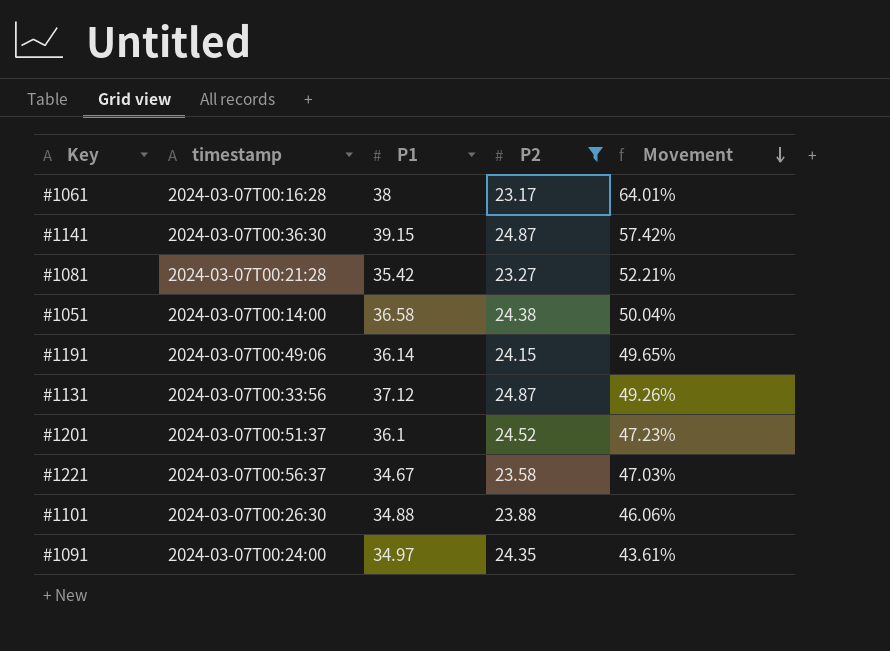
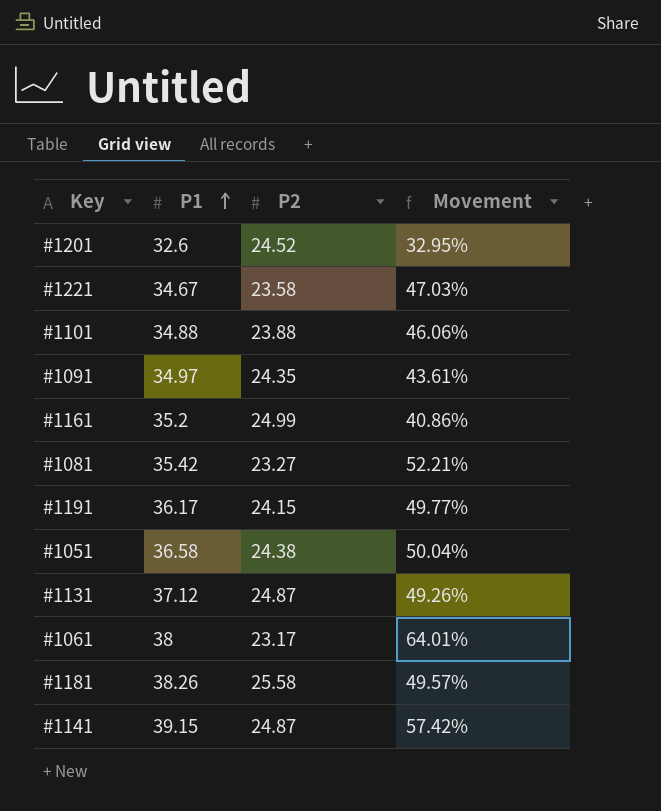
filter: P2 <= 24.87 -> none
row order: Movement descending -> P1 ascending
column timestamp | position: 2 -> none
#1201 | P1: 36.1 -> 32.6
#1201 | Movement: 47.23% -> 32.95%
#1191 | P1: 36.14 -> 36.17
#1191 | Movement: 49.65% -> 49.77%

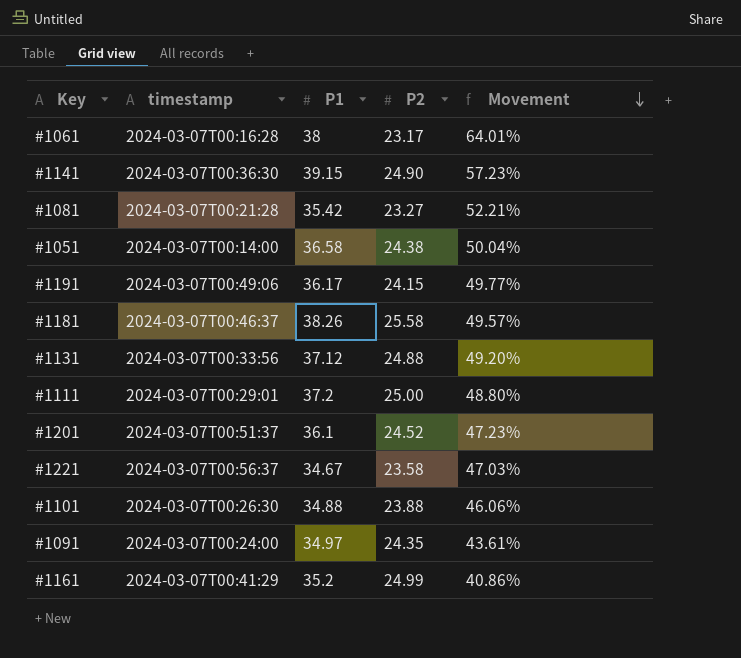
row order: P1 ascending -> Movement descending
column timestamp | position: none -> 2
#1141 | P2: 24.87 -> 24.90
#1141 | Movement: 57.42% -> 57.23%
#1131 | P2: 24.87 -> 24.88
#1131 | Movement: 49.26% -> 49.20%
row #1111: none -> 2024-03-07T00:29:01 | 37.2 | 25.00 | 48.80%
#1201 | P1: 32.6 -> 36.1
#1201 | Movement: 32.95% -> 47.23%

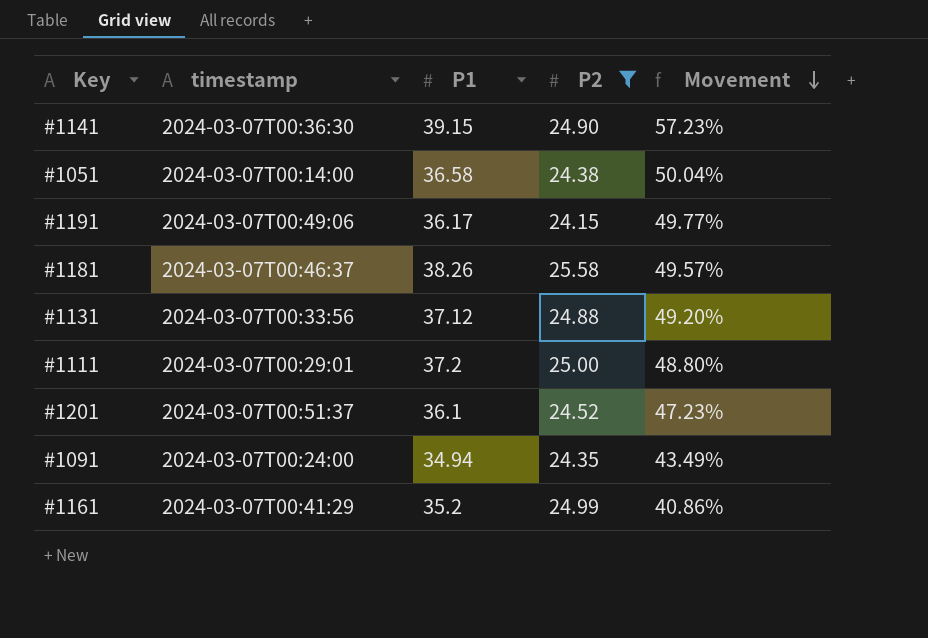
filter: none -> P2 >= 24.15
#1091 | P1: 34.97 -> 34.94
#1091 | Movement: 43.61% -> 43.49%

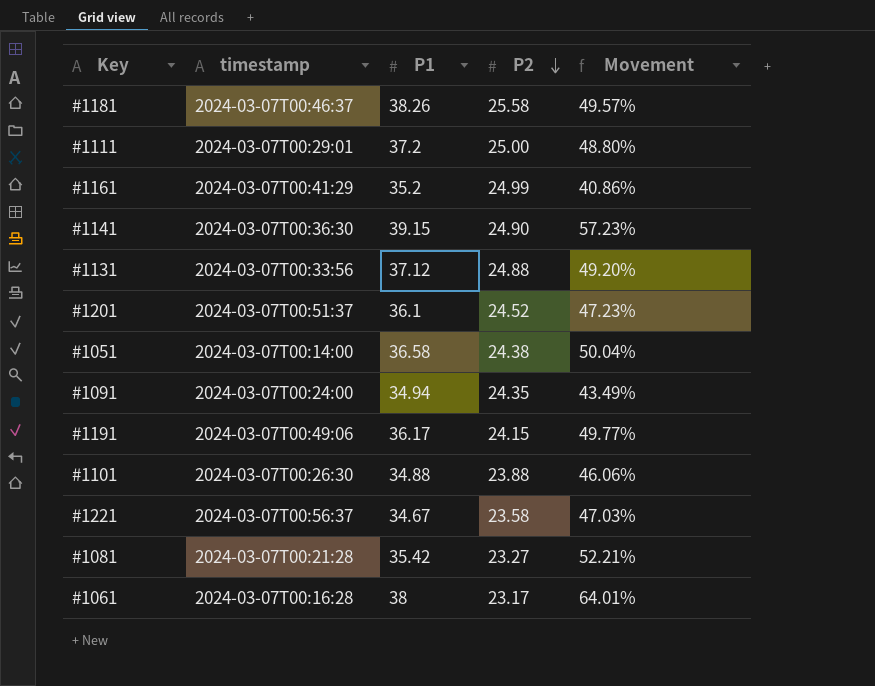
filter: P2 >= 24.15 -> none
row order: Movement descending -> P2 descending

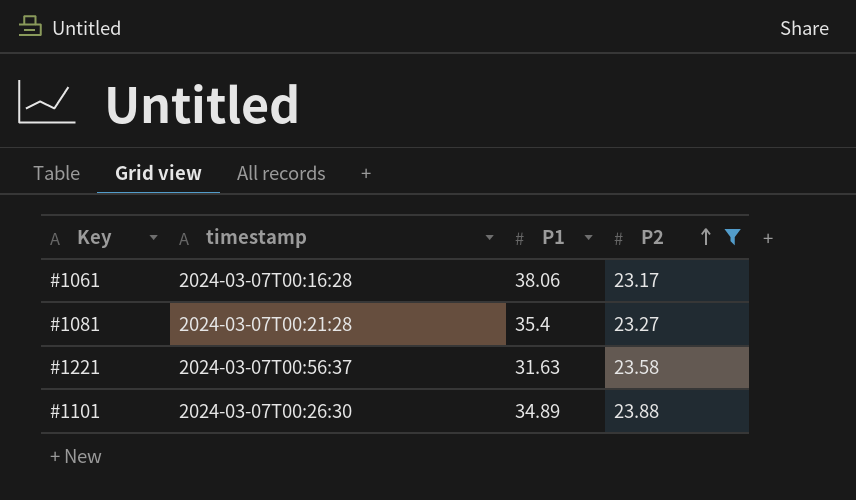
filter: none -> P2 <= 23.88
row order: P2 descending -> P2 ascending
column Movement | formula: ([P1] - [P2]) / [P2] -> none
#1061 | P1: 38 -> 38.06
#1081 | P1: 35.42 -> 35.4
#1221 | P1: 34.67 -> 31.63
#1101 | P1: 34.88 -> 34.89

